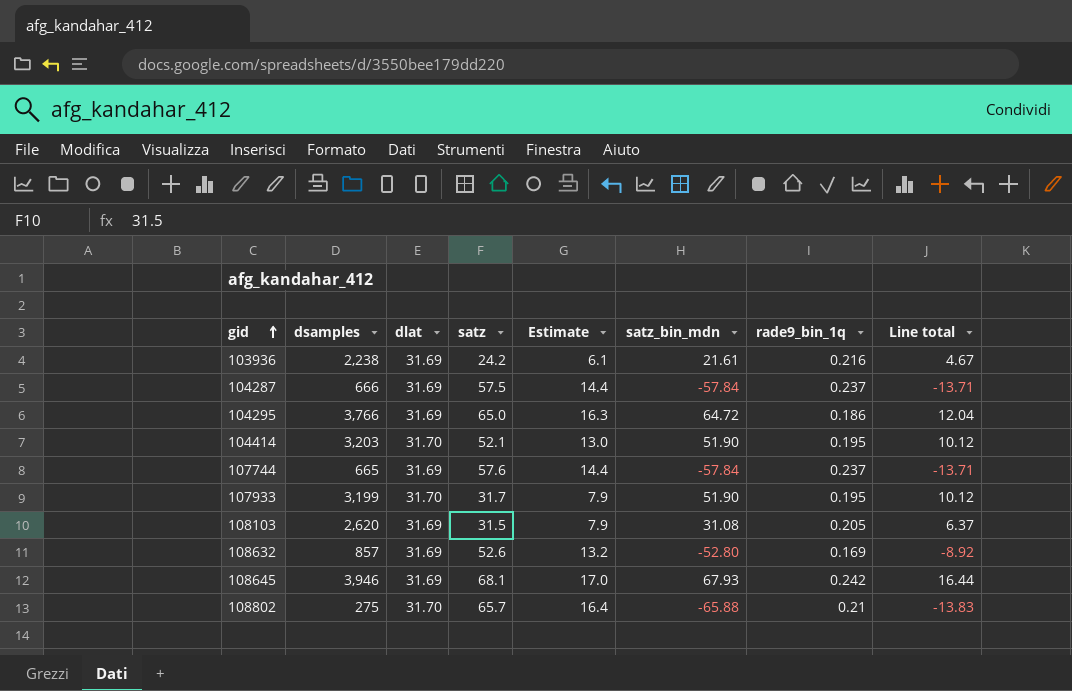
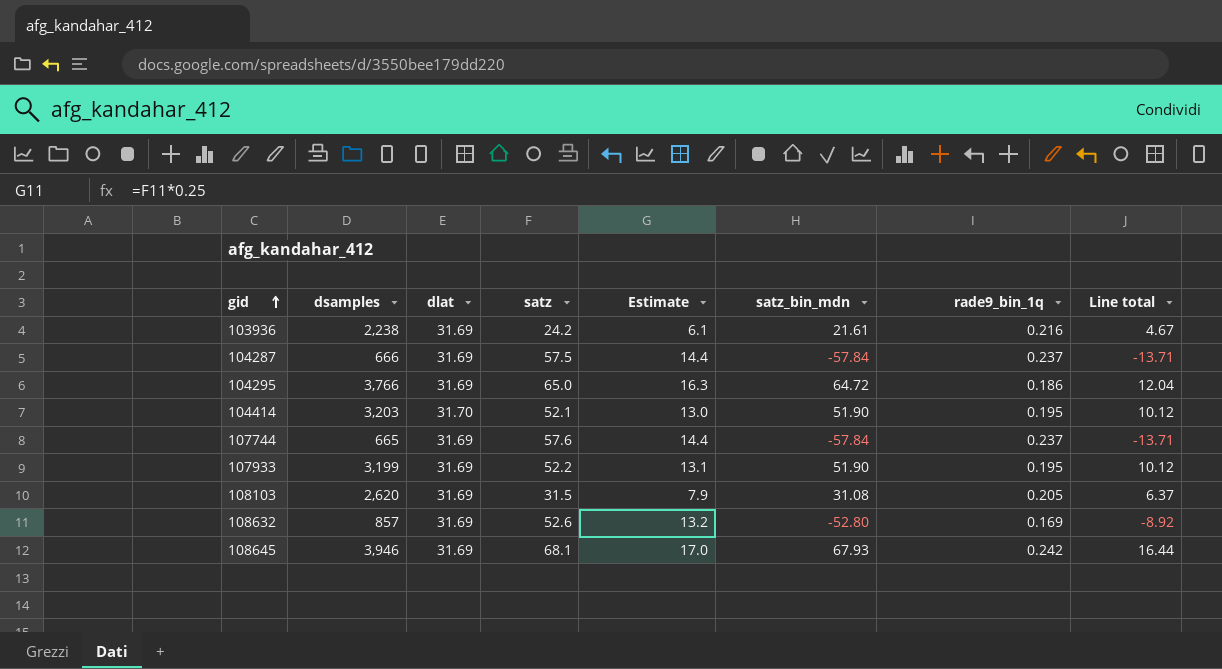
row 108802: 275 | 31.70 | 65.7 | 16.4 | -65.88 | 0.21 | -13.83 -> none
107933 | dlat: 31.70 -> 31.69
107933 | satz: 31.7 -> 52.2
107933 | Estimate: 7.9 -> 13.1

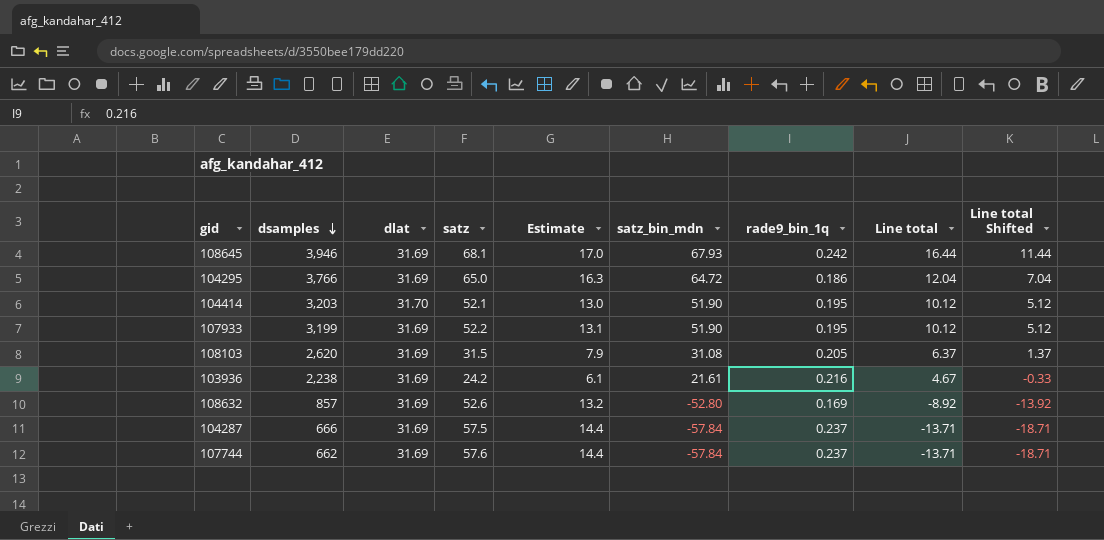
row order: gid ascending -> dsamples descending
column Line total Shifted | formula: none -> [Line total] - 5
107744 | dsamples: 665 -> 662

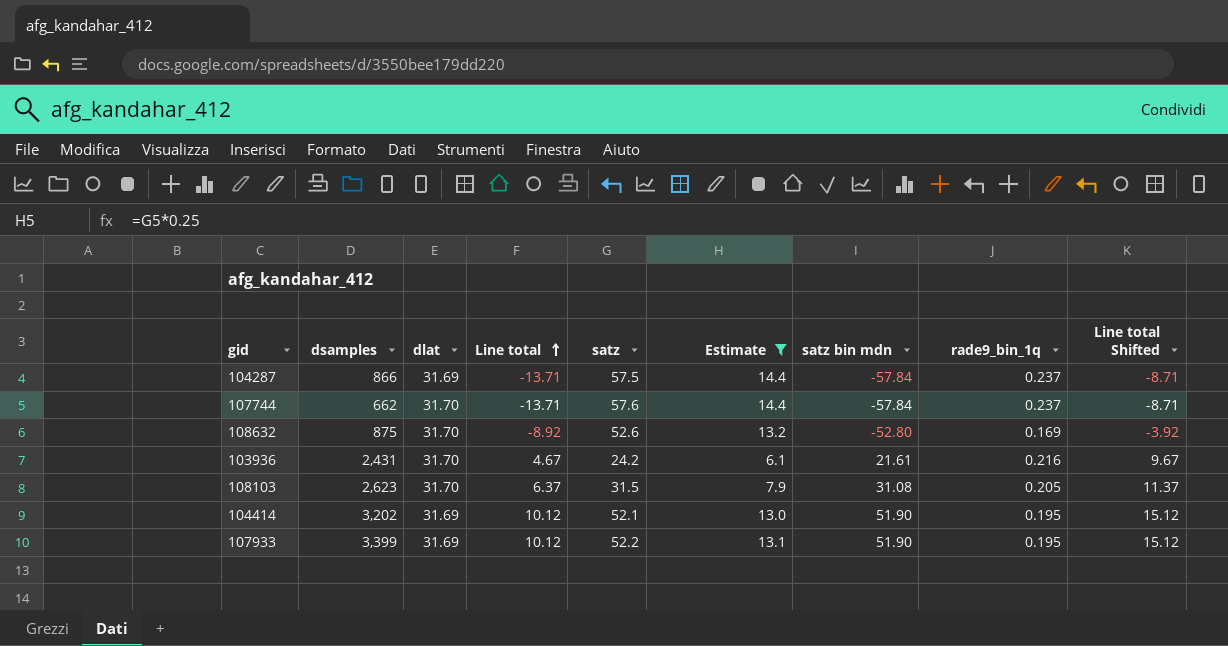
filter: none -> Estimate <= 14.4
row order: dsamples descending -> Line total ascending
column Line total | position: 8 -> 4
column name: satz_bin_mdn -> satz bin mdn
column Line total Shifted | formula: [Line total] - 5 -> [Line total] + 5
104287 | dsamples: 666 -> 866
107744 | dlat: 31.69 -> 31.70
108632 | dsamples: 857 -> 875
108632 | dlat: 31.69 -> 31.70
103936 | dsamples: 2,238 -> 2,431
103936 | dlat: 31.69 -> 31.70
108103 | dsamples: 2,620 -> 2,623
108103 | dlat: 31.69 -> 31.70
104414 | dsamples: 3,203 -> 3,202
104414 | dlat: 31.70 -> 31.69
107933 | dsamples: 3,199 -> 3,399

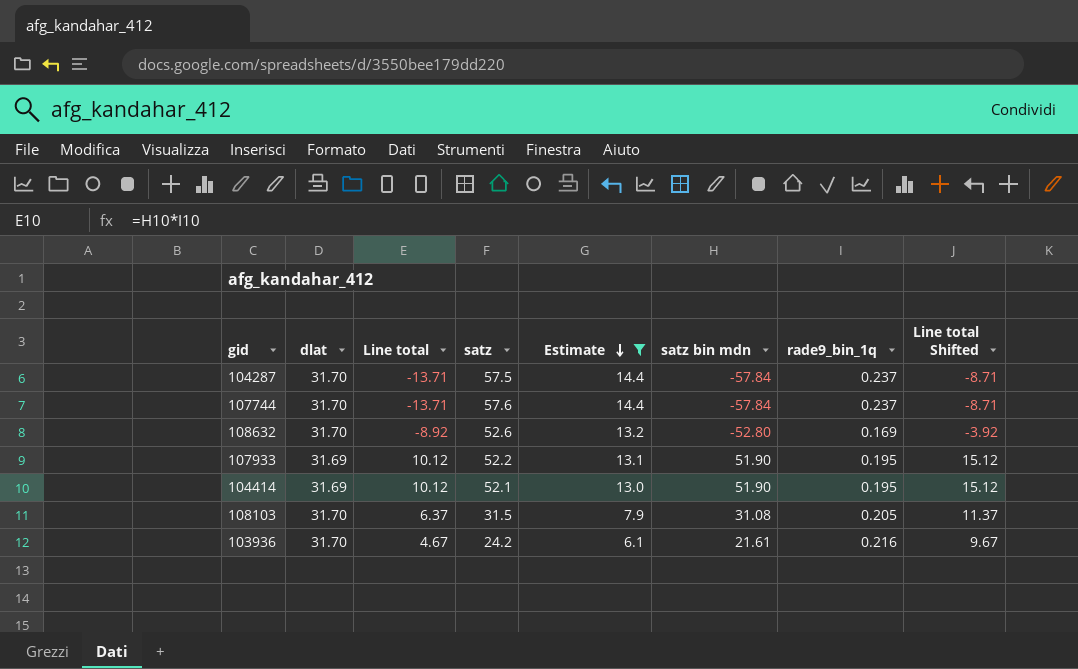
row order: Line total ascending -> Estimate descending
column dsamples | position: 2 -> none
104287 | dlat: 31.69 -> 31.70

